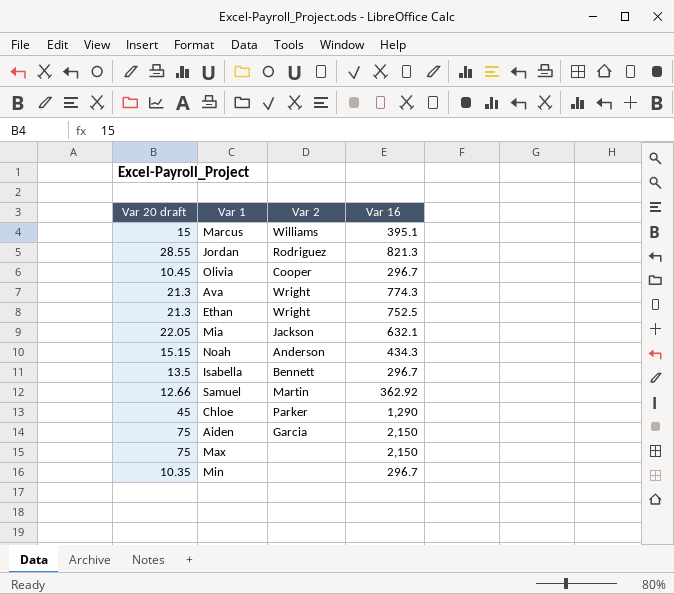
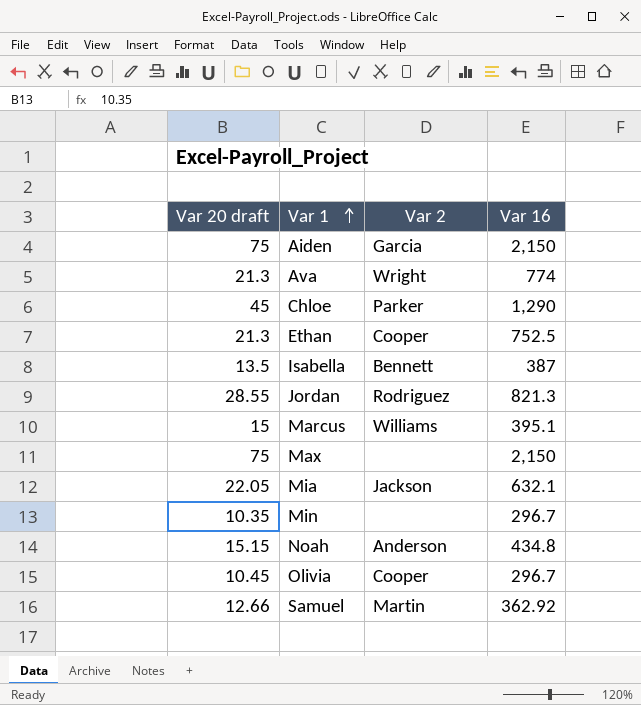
row order: none -> Var 1 ascending
Ava | Var 16: 774.3 -> 774
Ethan | Var 2: Wright -> Cooper
Isabella | Var 16: 296.7 -> 387
Noah | Var 16: 434.3 -> 434.8

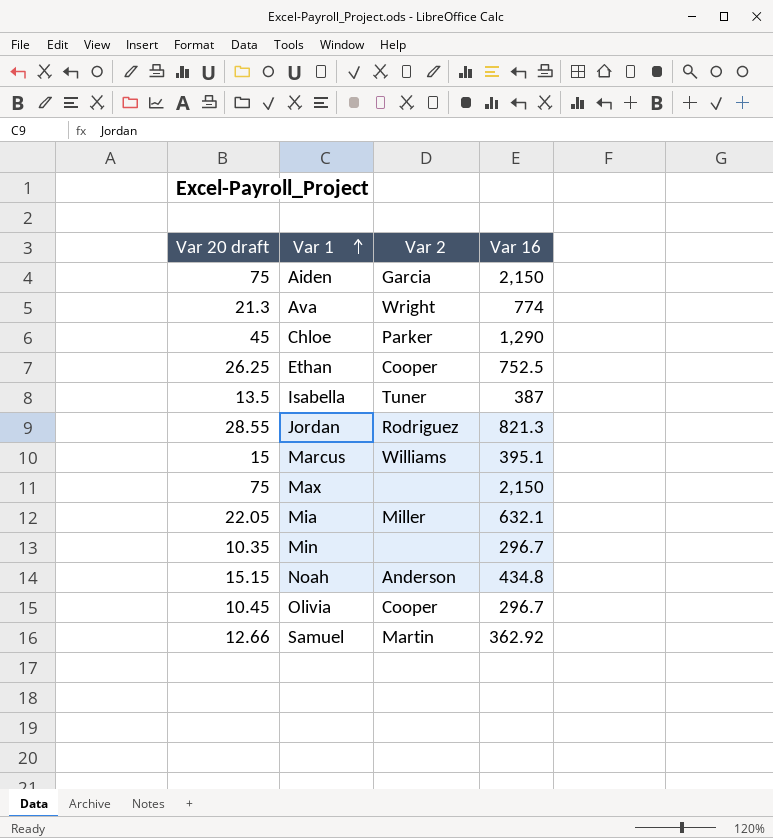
Ethan | Var 20 draft: 21.3 -> 26.25
Isabella | Var 2: Bennett -> Tuner
Mia | Var 2: Jackson -> Miller

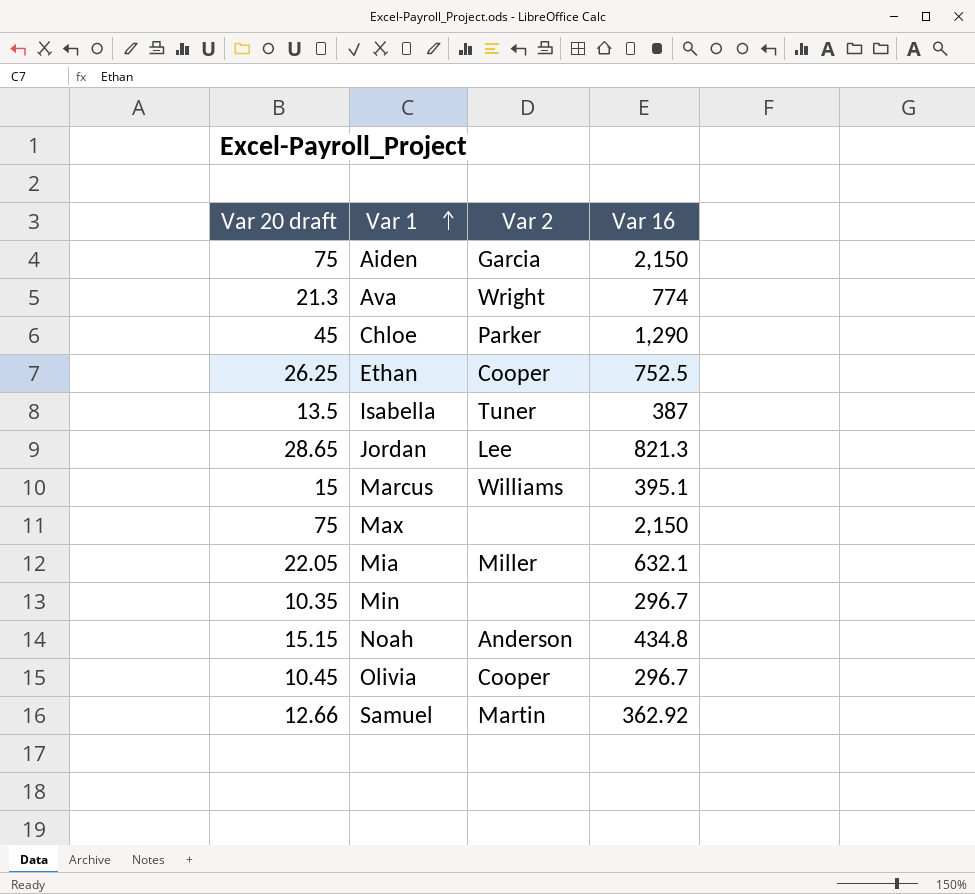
Jordan | Var 20 draft: 28.55 -> 28.65
Jordan | Var 2: Rodriguez -> Lee

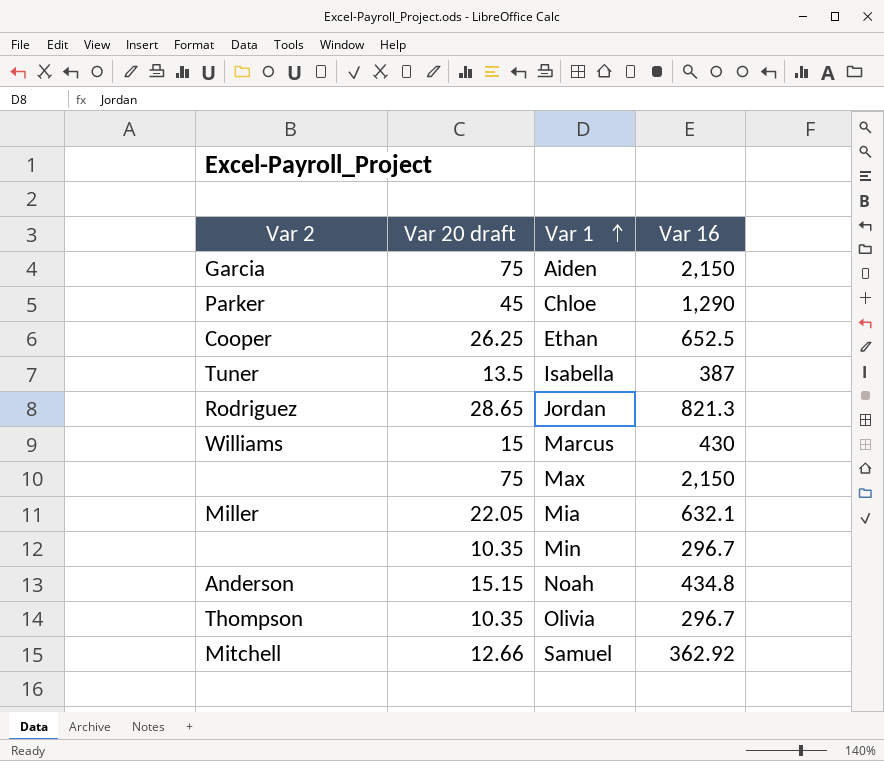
column Var 2 | position: 3 -> 1
row Ava: 21.3 | Wright | 774 -> none
Ethan | Var 16: 752.5 -> 652.5
Jordan | Var 2: Lee -> Rodriguez
Marcus | Var 16: 395.1 -> 430
Olivia | Var 2: Cooper -> Thompson
Olivia | Var 20 draft: 10.45 -> 10.35
Samuel | Var 2: Martin -> Mitchell

